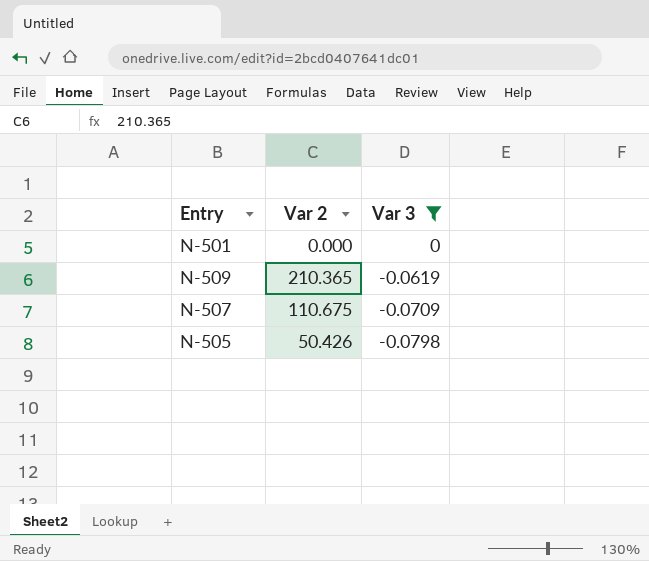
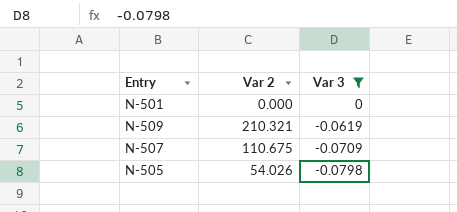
N-509 | Var 2: 210.365 -> 210.321
N-505 | Var 2: 50.426 -> 54.026

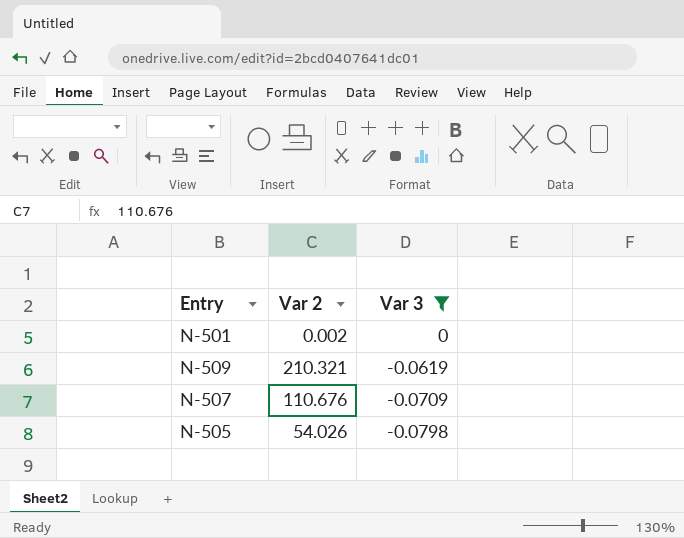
N-501 | Var 2: 0.000 -> 0.002
N-507 | Var 2: 110.675 -> 110.676

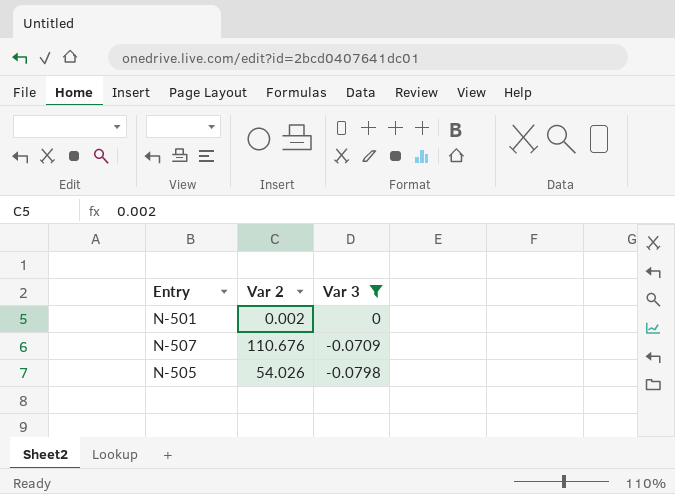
row N-509: 210.321 | -0.0619 -> none

